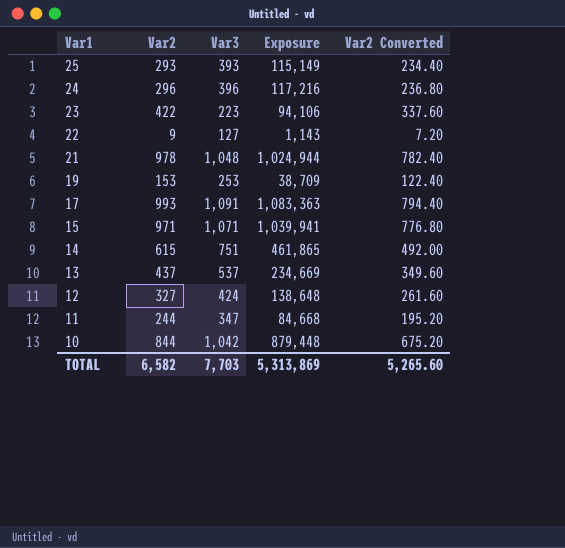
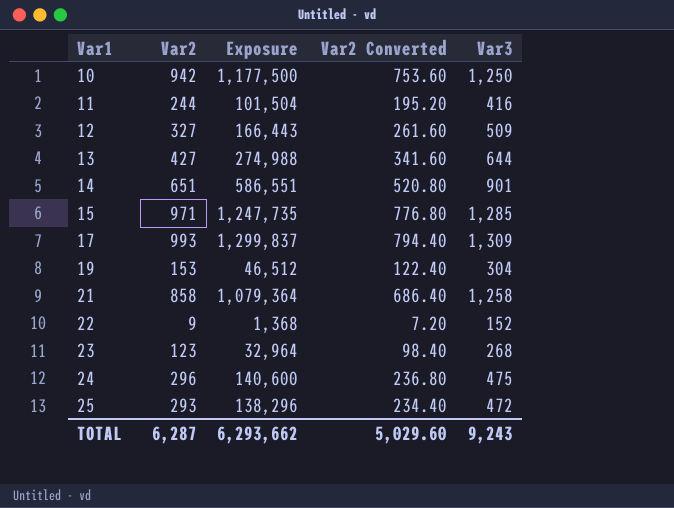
row order: Var1 descending -> Var1 ascending
column Var3 | position: 3 -> 5
10 | Var2: 844 -> 942
10 | Exposure: 879,448 -> 1,177,500
10 | Var2 Converted: 675.20 -> 753.60
10 | Var3: 1,042 -> 1,250
11 | Exposure: 84,668 -> 101,504
11 | Var3: 347 -> 416
12 | Exposure: 138,648 -> 166,443
12 | Var3: 424 -> 509
13 | Var2: 437 -> 427
13 | Exposure: 234,669 -> 274,988
13 | Var2 Converted: 349.60 -> 341.60
13 | Var3: 537 -> 644
14 | Var2: 615 -> 651
14 | Exposure: 461,865 -> 586,551
14 | Var2 Converted: 492.00 -> 520.80
14 | Var3: 751 -> 901
15 | Exposure: 1,039,941 -> 1,247,735
15 | Var3: 1,071 -> 1,285
17 | Exposure: 1,083,363 -> 1,299,837
17 | Var3: 1,091 -> 1,309
19 | Exposure: 38,709 -> 46,512
19 | Var3: 253 -> 304
21 | Var2: 978 -> 858
21 | Exposure: 1,024,944 -> 1,079,364
21 | Var2 Converted: 782.40 -> 686.40
21 | Var3: 1,048 -> 1,258
22 | Exposure: 1,143 -> 1,368
22 | Var3: 127 -> 152
23 | Var2: 422 -> 123
23 | Exposure: 94,106 -> 32,964
23 | Var2 Converted: 337.60 -> 98.40
23 | Var3: 223 -> 268
24 | Exposure: 117,216 -> 140,600
24 | Var3: 396 -> 475
25 | Exposure: 115,149 -> 138,296
25 | Var3: 393 -> 472
TOTAL | Var2: 6,582 -> 6,287
TOTAL | Exposure: 5,313,869 -> 6,293,662
TOTAL | Var2 Converted: 5,265.60 -> 5,029.60
TOTAL | Var3: 7,703 -> 9,243

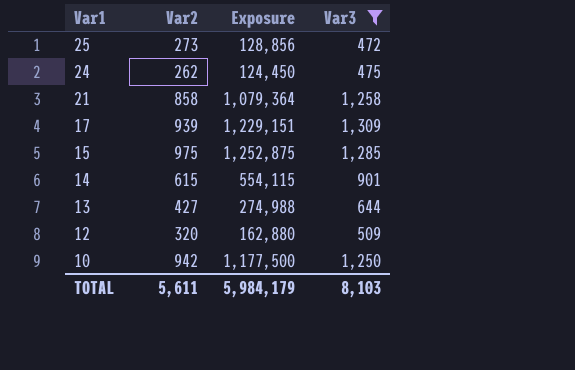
filter: none -> Var3 >= 472
row order: Var1 ascending -> Var1 descending
column Var2 Converted | formula: [Var2] * 0.8 -> none
25 | Var2: 293 -> 273
25 | Exposure: 138,296 -> 128,856
24 | Var2: 296 -> 262
24 | Exposure: 140,600 -> 124,450
17 | Var2: 993 -> 939
17 | Exposure: 1,299,837 -> 1,229,151
15 | Var2: 971 -> 975
15 | Exposure: 1,247,735 -> 1,252,875
14 | Var2: 651 -> 615
14 | Exposure: 586,551 -> 554,115
12 | Var2: 327 -> 320
12 | Exposure: 166,443 -> 162,880
TOTAL | Var2: 6,287 -> 5,611
TOTAL | Exposure: 6,293,662 -> 5,984,179
TOTAL | Var3: 9,243 -> 8,103

